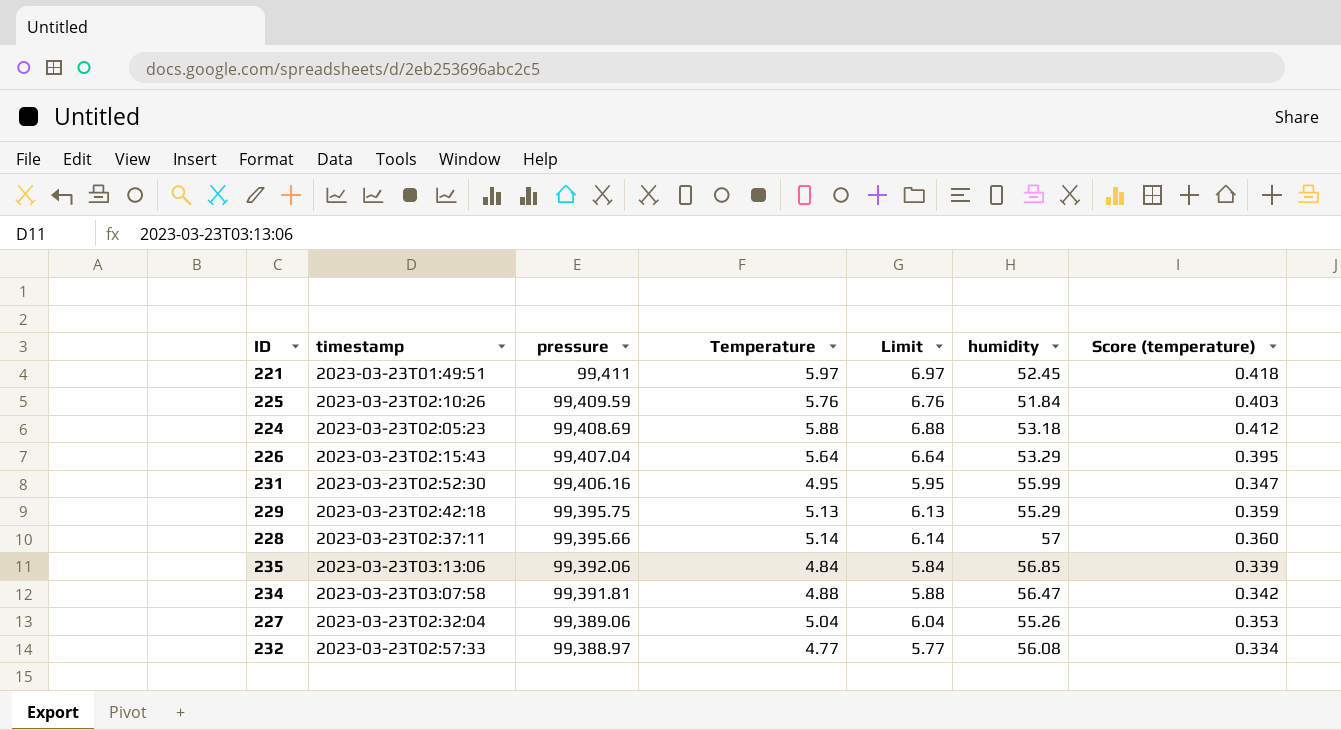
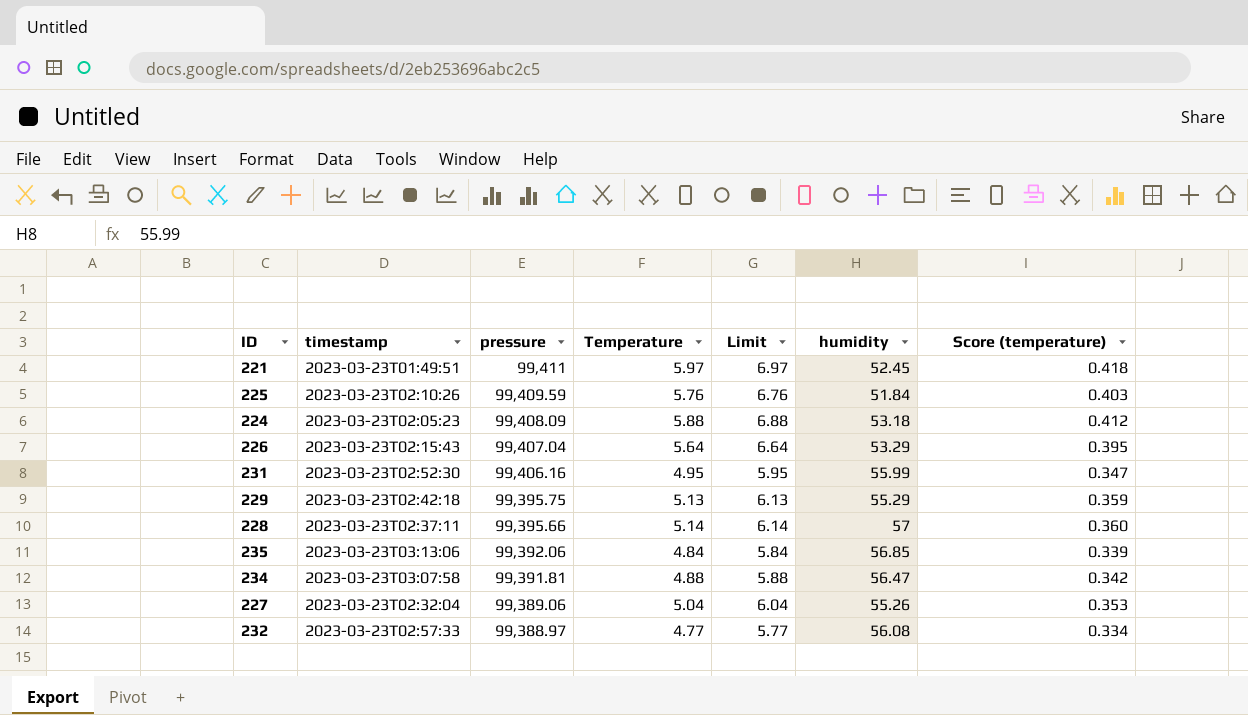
224 | pressure: 99,408.69 -> 99,408.09

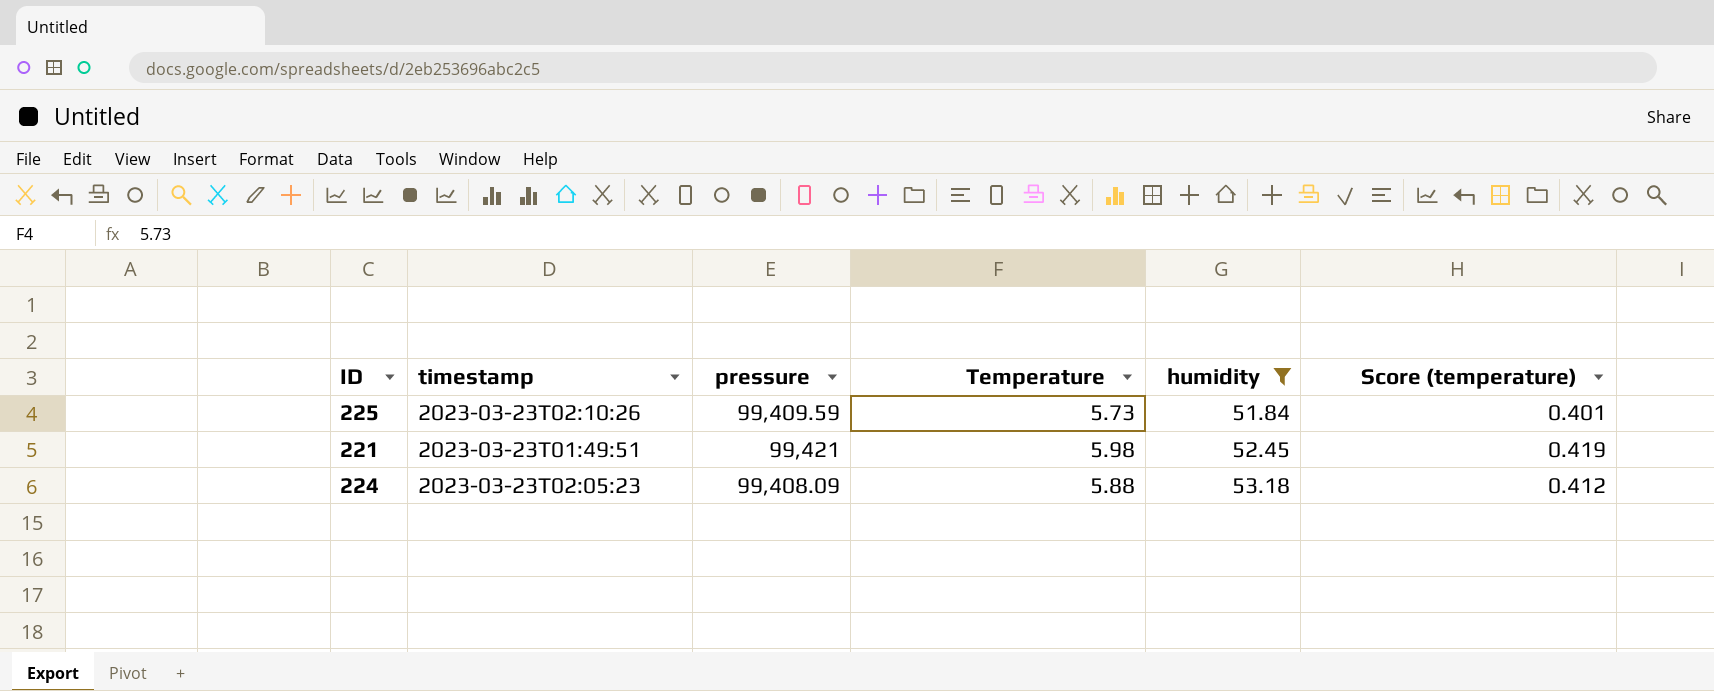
filter: none -> humidity <= 53.18
row order: pressure descending -> humidity ascending
column Limit | formula: [Temperature] + 1 -> none
225 | Temperature: 5.76 -> 5.73
225 | Score (temperature): 0.403 -> 0.401
221 | pressure: 99,411 -> 99,421
221 | Temperature: 5.97 -> 5.98
221 | Score (temperature): 0.418 -> 0.419

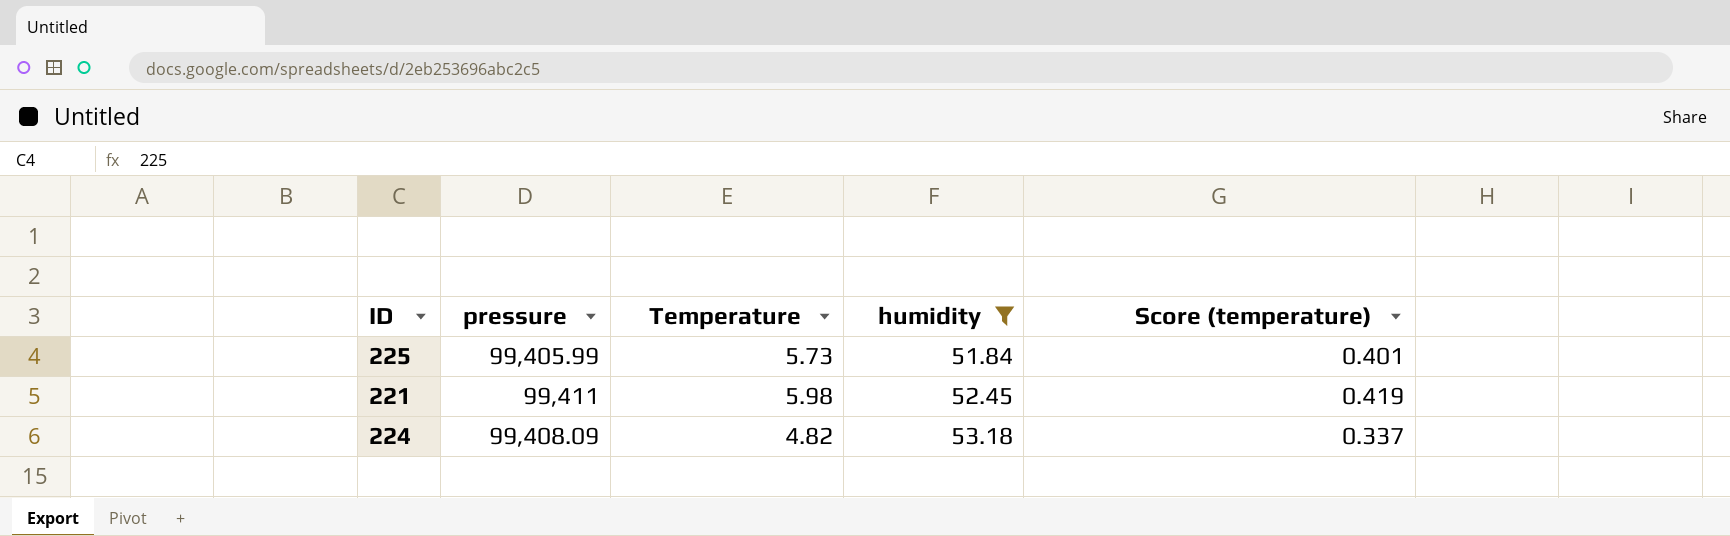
column timestamp | position: 2 -> none
225 | pressure: 99,409.59 -> 99,405.99
221 | pressure: 99,421 -> 99,411
224 | Temperature: 5.88 -> 4.82
224 | Score (temperature): 0.412 -> 0.337

